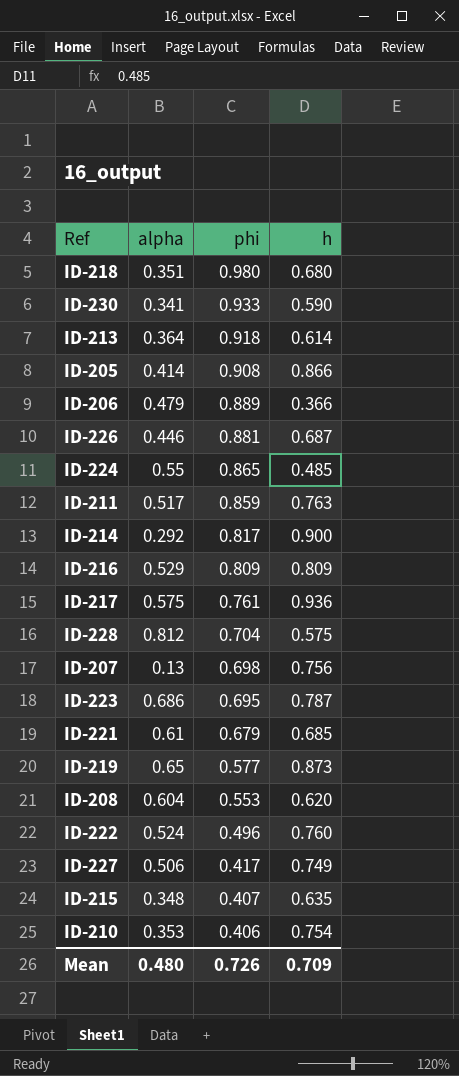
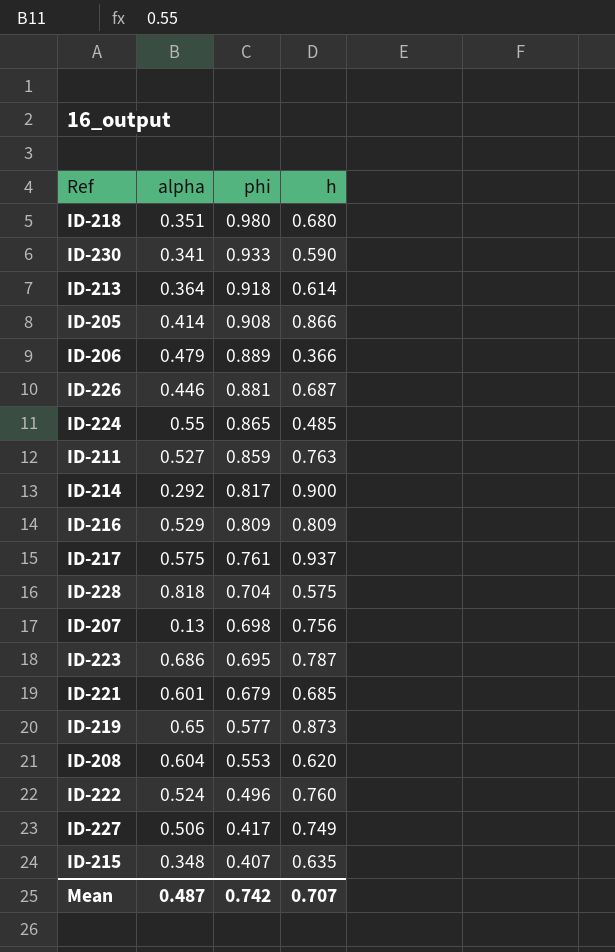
row ID-210: 0.353 | 0.406 | 0.754 -> none
ID-211 | alpha: 0.517 -> 0.527
ID-217 | h: 0.936 -> 0.937
ID-228 | alpha: 0.812 -> 0.818
ID-221 | alpha: 0.61 -> 0.601
Mean | alpha: 0.480 -> 0.487
Mean | phi: 0.726 -> 0.742
Mean | h: 0.709 -> 0.707

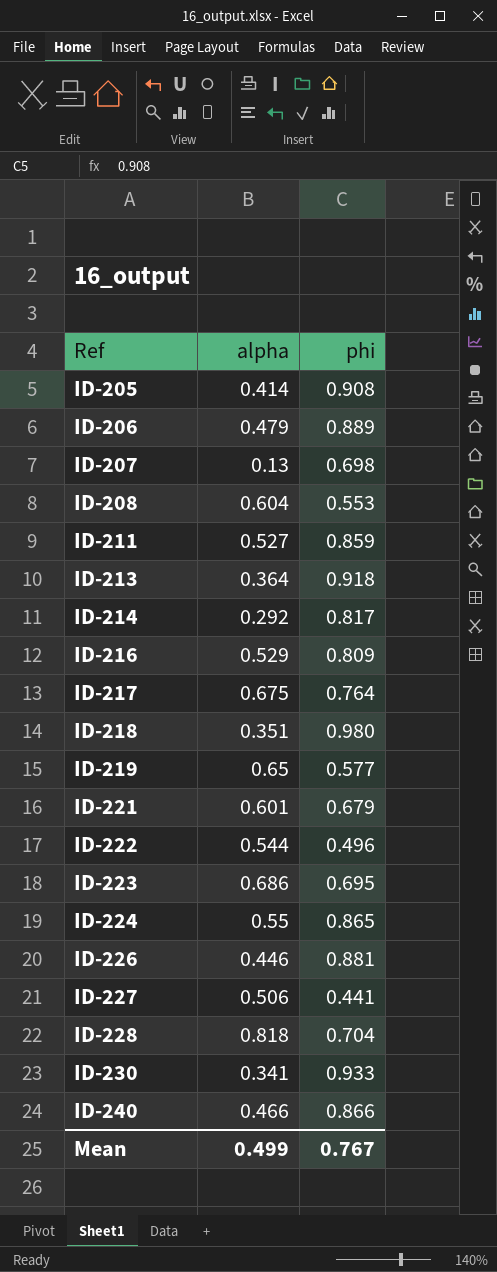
row order: phi descending -> Ref ascending
column h | position: 4 -> none
row ID-215: 0.348 | 0.407 | 0.635 -> none
ID-217 | alpha: 0.575 -> 0.675
ID-217 | phi: 0.761 -> 0.764
ID-222 | alpha: 0.524 -> 0.544
ID-227 | phi: 0.417 -> 0.441
row ID-240: none -> 0.466 | 0.866
Mean | alpha: 0.487 -> 0.499
Mean | phi: 0.742 -> 0.767

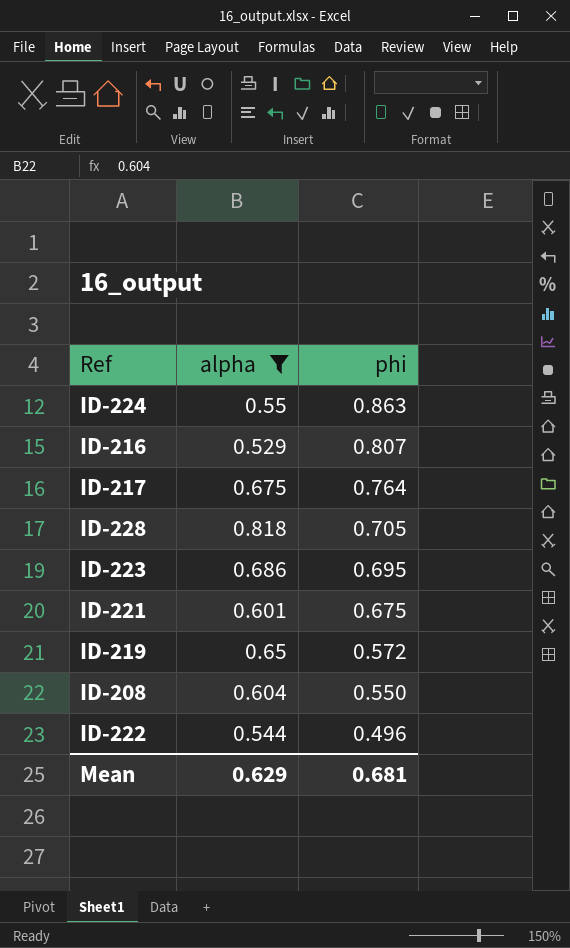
filter: none -> alpha >= 0.529
row order: Ref ascending -> phi descending
ID-224 | phi: 0.865 -> 0.863
ID-216 | phi: 0.809 -> 0.807
ID-228 | phi: 0.704 -> 0.705
ID-221 | phi: 0.679 -> 0.675
ID-219 | phi: 0.577 -> 0.572
ID-208 | phi: 0.553 -> 0.550
Mean | alpha: 0.499 -> 0.629
Mean | phi: 0.767 -> 0.681

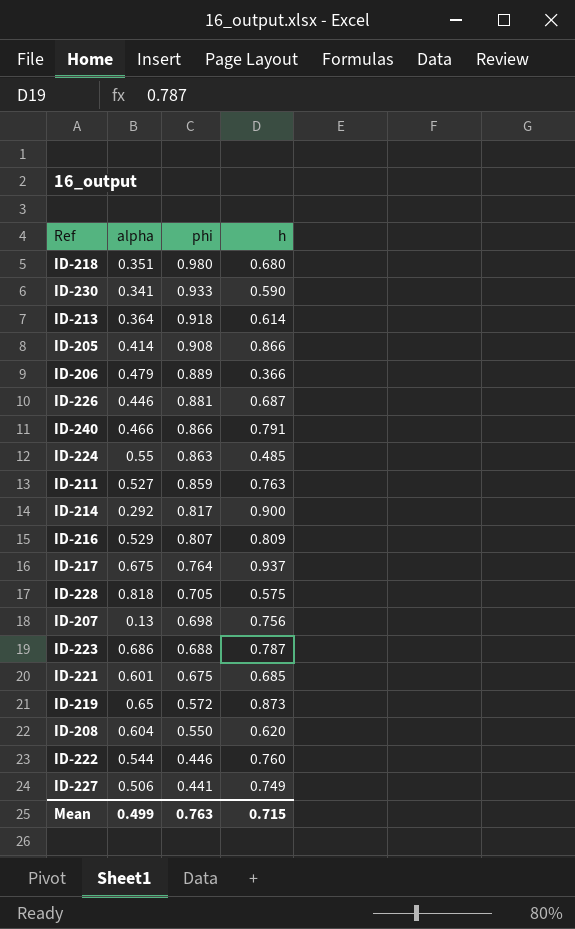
filter: alpha >= 0.529 -> none
column h | position: none -> 4
ID-223 | phi: 0.695 -> 0.688
ID-222 | phi: 0.496 -> 0.446
Mean | alpha: 0.629 -> 0.499
Mean | phi: 0.681 -> 0.763

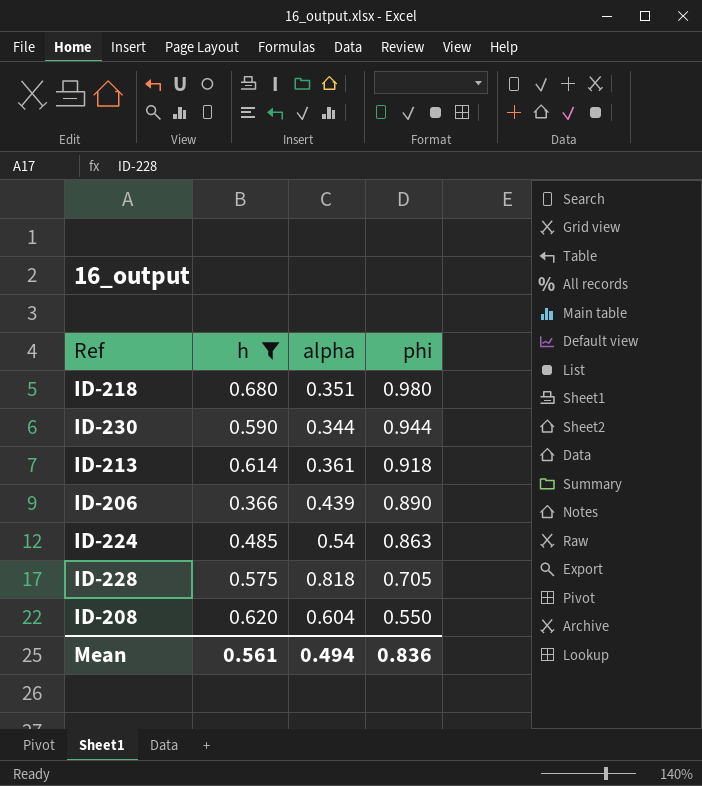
filter: none -> h <= 0.680
column h | position: 4 -> 2
ID-230 | alpha: 0.341 -> 0.344
ID-230 | phi: 0.933 -> 0.944
ID-213 | alpha: 0.364 -> 0.361
ID-206 | alpha: 0.479 -> 0.439
ID-206 | phi: 0.889 -> 0.890
ID-224 | alpha: 0.55 -> 0.54
Mean | h: 0.715 -> 0.561
Mean | alpha: 0.499 -> 0.494
Mean | phi: 0.763 -> 0.836

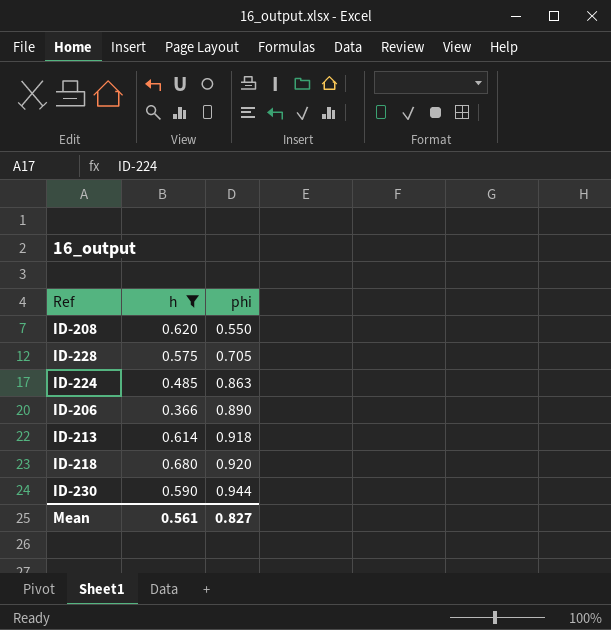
row order: phi descending -> phi ascending
column alpha | position: 3 -> none
ID-218 | phi: 0.980 -> 0.920
Mean | phi: 0.836 -> 0.827

